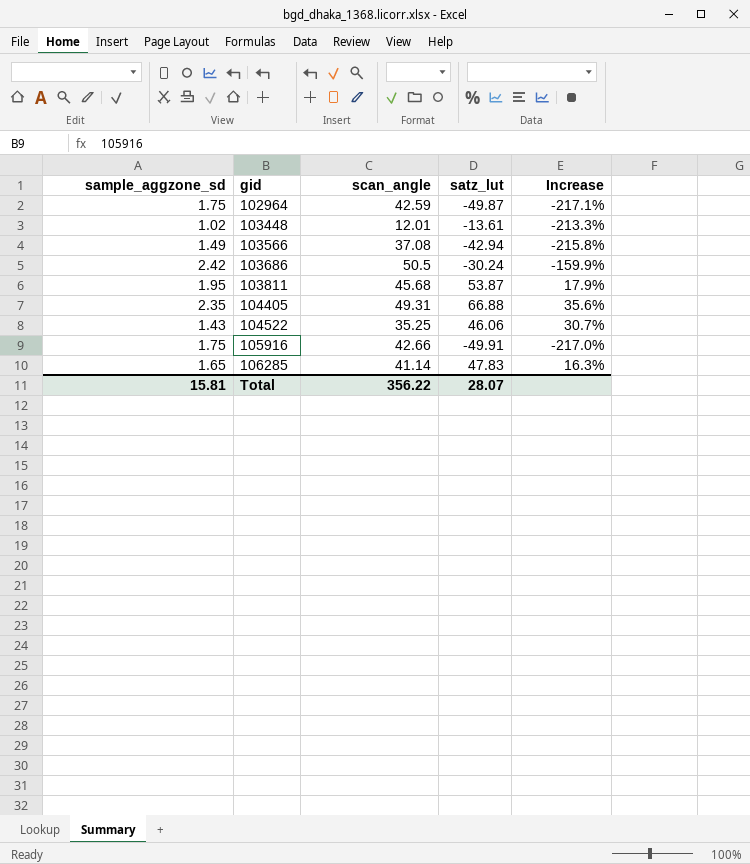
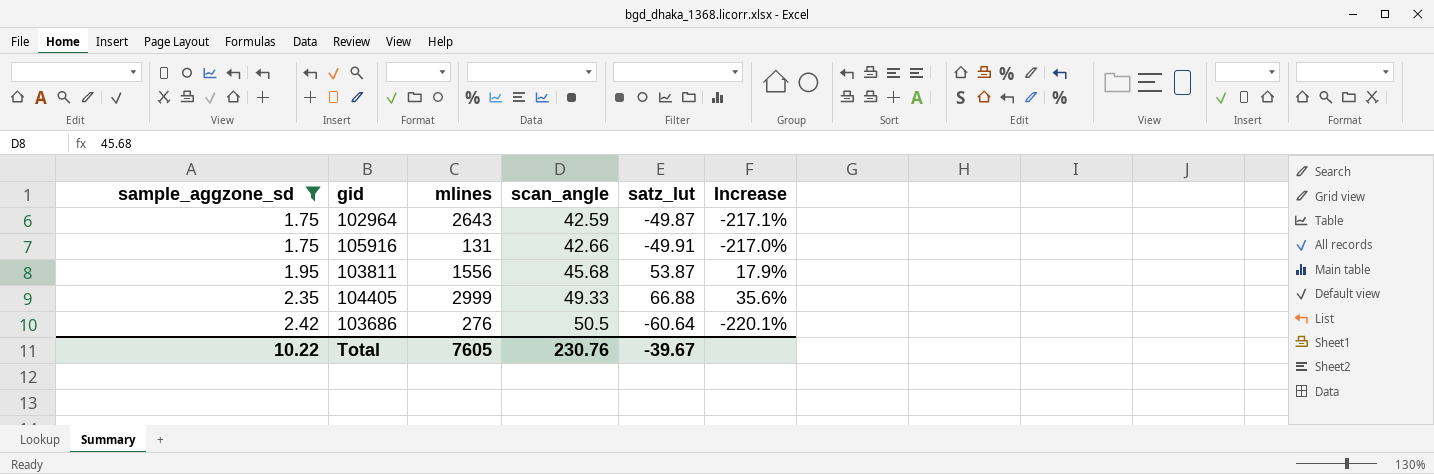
filter: none -> sample_aggzone_sd >= 1.75
row order: gid ascending -> sample_aggzone_sd ascending
column mlines | position: none -> 3
104405 | scan_angle: 49.31 -> 49.33
103686 | satz_lut: -30.24 -> -60.64
103686 | Increase: -159.9% -> -220.1%
Total | sample_aggzone_sd: 15.81 -> 10.22
Total | scan_angle: 356.22 -> 230.76
Total | satz_lut: 28.07 -> -39.67

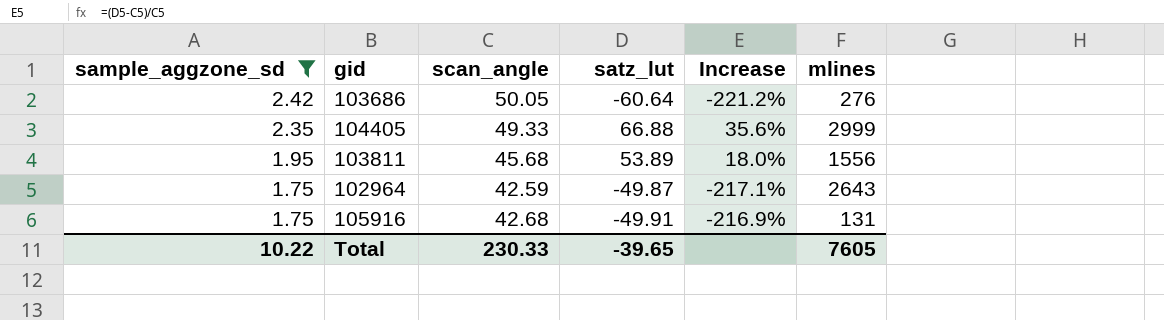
row order: sample_aggzone_sd ascending -> sample_aggzone_sd descending
column mlines | position: 3 -> 6
103686 | scan_angle: 50.5 -> 50.05
103686 | Increase: -220.1% -> -221.2%
103811 | satz_lut: 53.87 -> 53.89
103811 | Increase: 17.9% -> 18.0%
105916 | scan_angle: 42.66 -> 42.68
105916 | Increase: -217.0% -> -216.9%
Total | scan_angle: 230.76 -> 230.33
Total | satz_lut: -39.67 -> -39.65

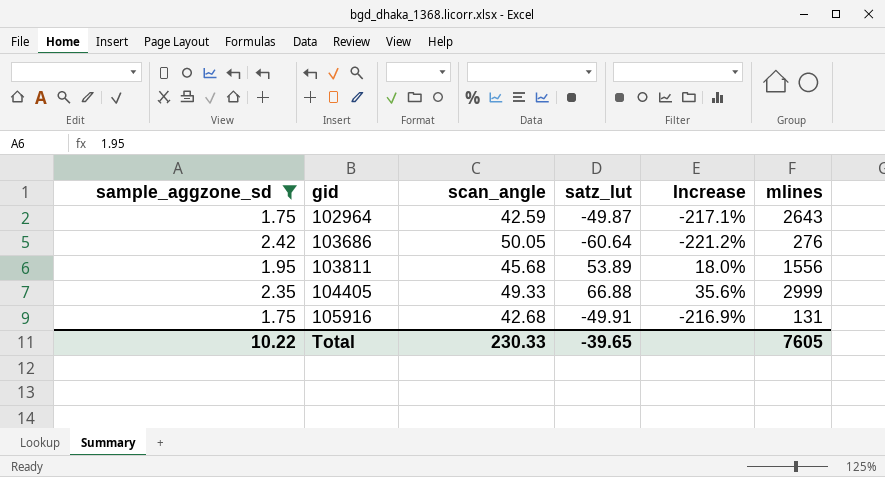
row order: sample_aggzone_sd descending -> gid ascending

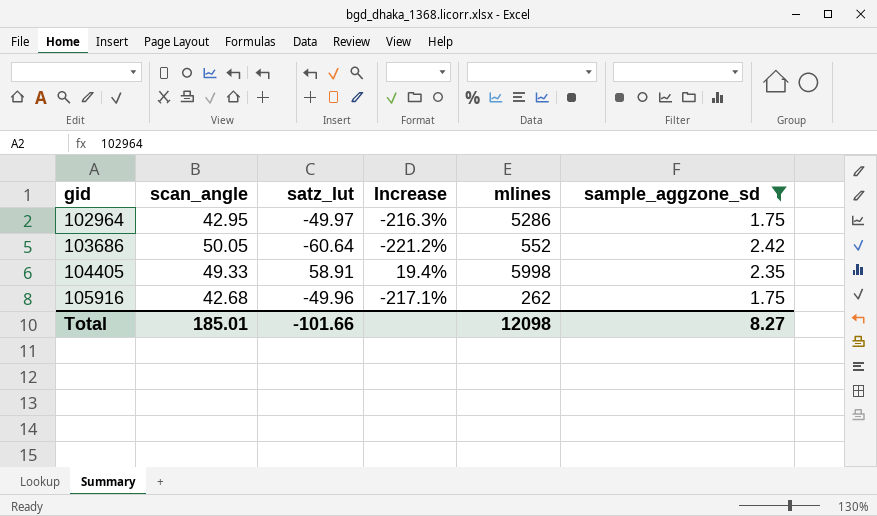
column sample_aggzone_sd | position: 1 -> 6
row 103811: 1.95 | 45.68 | 53.89 | 18.0% | 1556 -> none
102964 | scan_angle: 42.59 -> 42.95
102964 | satz_lut: -49.87 -> -49.97
102964 | Increase: -217.1% -> -216.3%
102964 | mlines: 2643 -> 5286
103686 | mlines: 276 -> 552
104405 | satz_lut: 66.88 -> 58.91
104405 | Increase: 35.6% -> 19.4%
104405 | mlines: 2999 -> 5998
105916 | satz_lut: -49.91 -> -49.96
105916 | Increase: -216.9% -> -217.1%
105916 | mlines: 131 -> 262
Total | scan_angle: 230.33 -> 185.01
Total | satz_lut: -39.65 -> -101.66
Total | mlines: 7605 -> 12098
Total | sample_aggzone_sd: 10.22 -> 8.27

